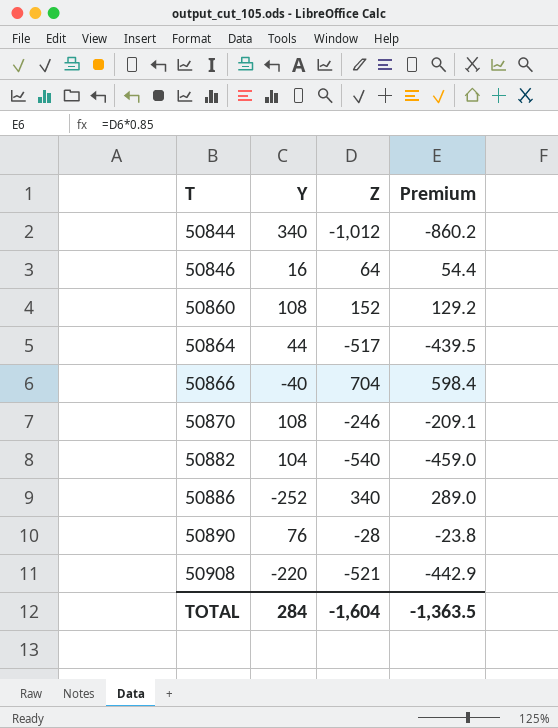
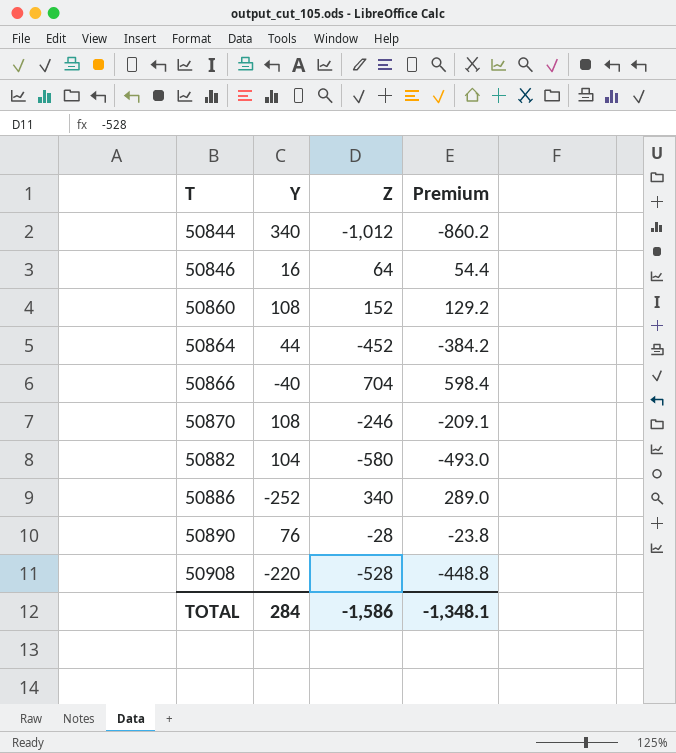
50864 | Z: -517 -> -452
50864 | Premium: -439.5 -> -384.2
50882 | Z: -540 -> -580
50882 | Premium: -459.0 -> -493.0
50908 | Z: -521 -> -528
50908 | Premium: -442.9 -> -448.8
TOTAL | Z: -1,604 -> -1,586
TOTAL | Premium: -1,363.5 -> -1,348.1

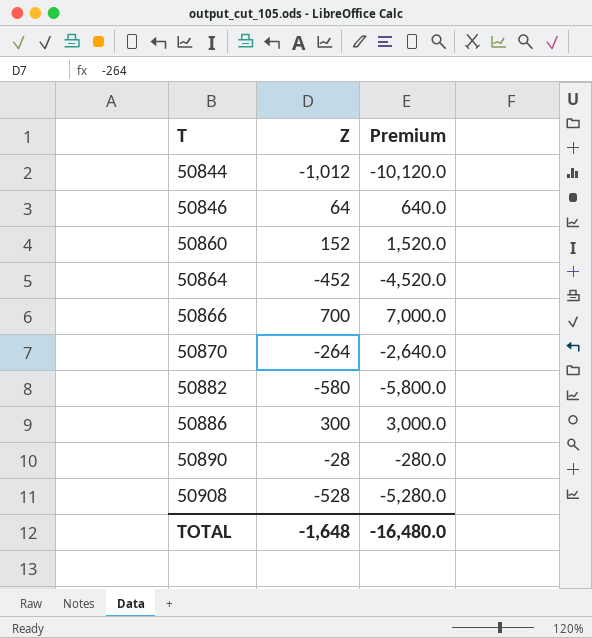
column Y | position: 2 -> none
column Premium | formula: [Z] * 0.85 -> [Z] * 10
50866 | Z: 704 -> 700
50870 | Z: -246 -> -264
50886 | Z: 340 -> 300
TOTAL | Z: -1,586 -> -1,648
TOTAL | Premium: -1,348.1 -> -16,480.0

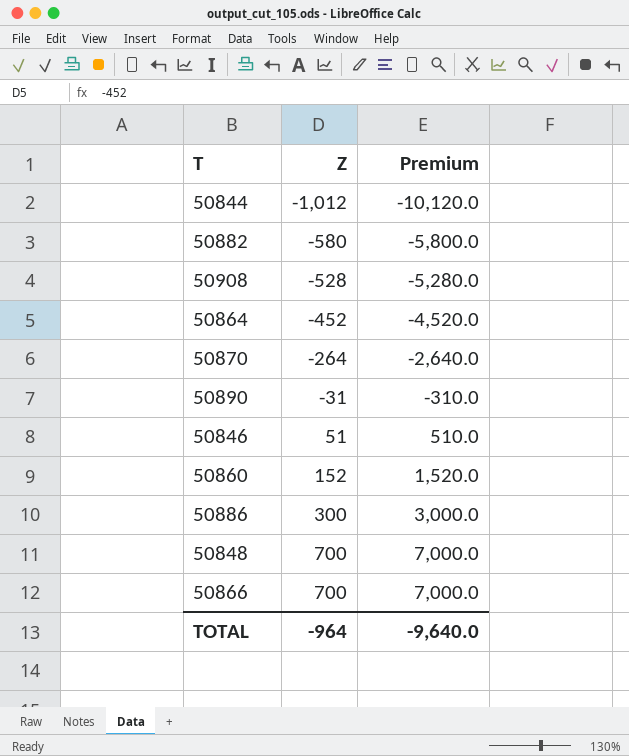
row order: T ascending -> Z ascending
50890 | Z: -28 -> -31
50890 | Premium: -280.0 -> -310.0
50846 | Z: 64 -> 51
50846 | Premium: 640.0 -> 510.0
row 50848: none -> 700 | 7,000.0
TOTAL | Z: -1,648 -> -964
TOTAL | Premium: -16,480.0 -> -9,640.0

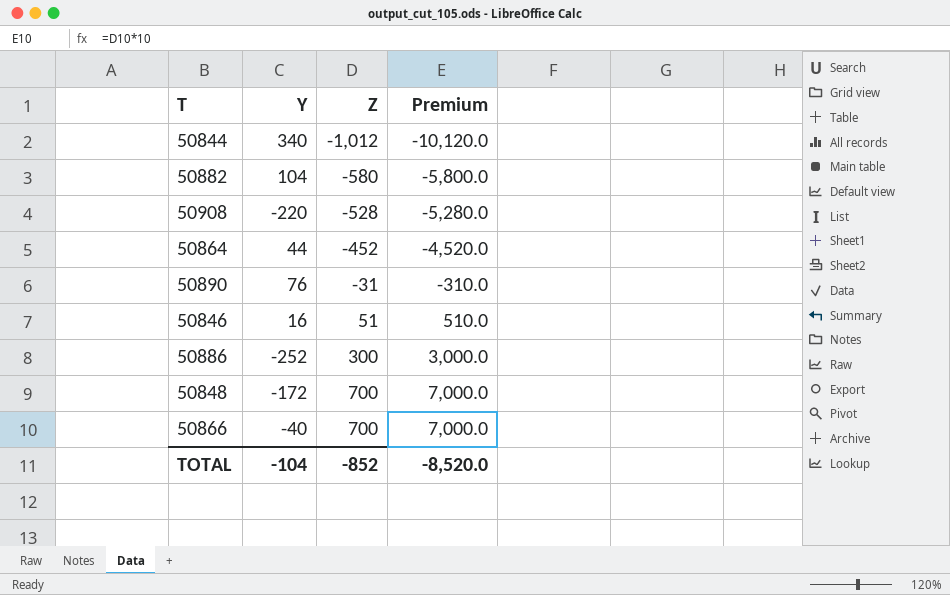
column Y | position: none -> 2
row 50870: -264 | -2,640.0 -> none
row 50860: 152 | 1,520.0 -> none
TOTAL | Z: -964 -> -852
TOTAL | Premium: -9,640.0 -> -8,520.0

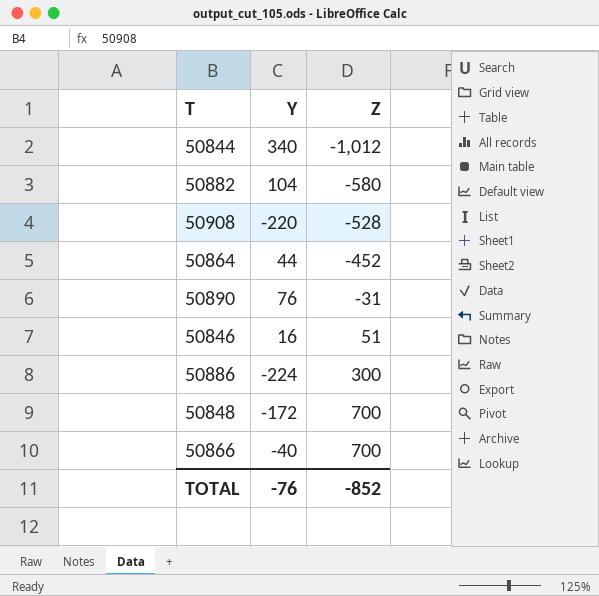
column Premium | formula: [Z] * 10 -> none
50886 | Y: -252 -> -224
TOTAL | Y: -104 -> -76

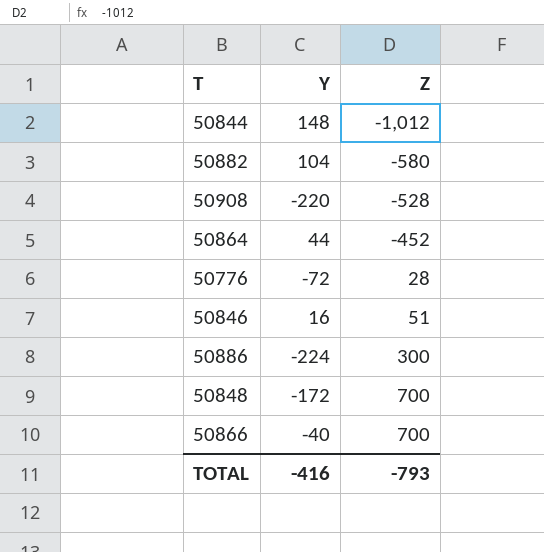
row 50890: 76 | -31 -> none
50844 | Y: 340 -> 148
row 50776: none -> -72 | 28
TOTAL | Y: -76 -> -416
TOTAL | Z: -852 -> -793

